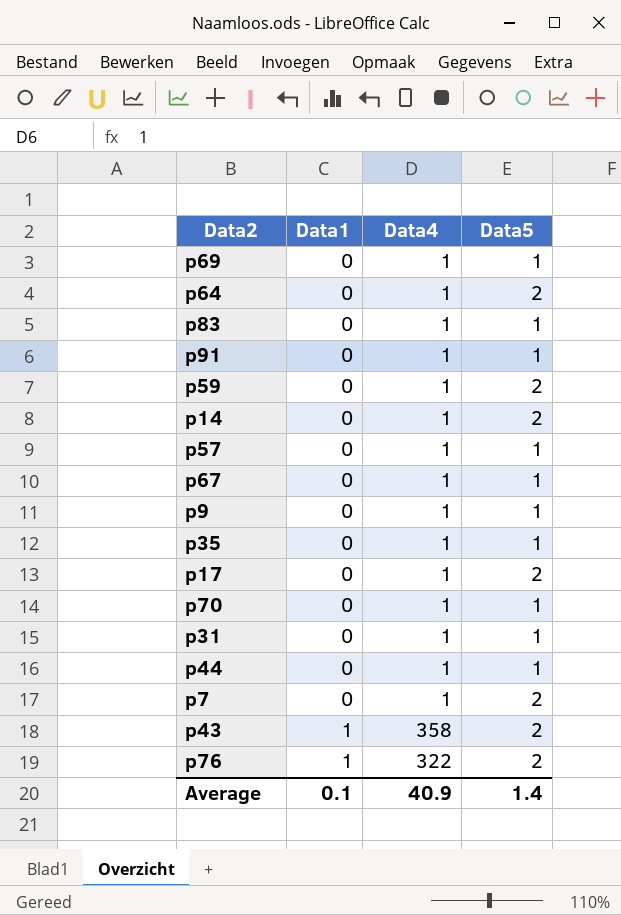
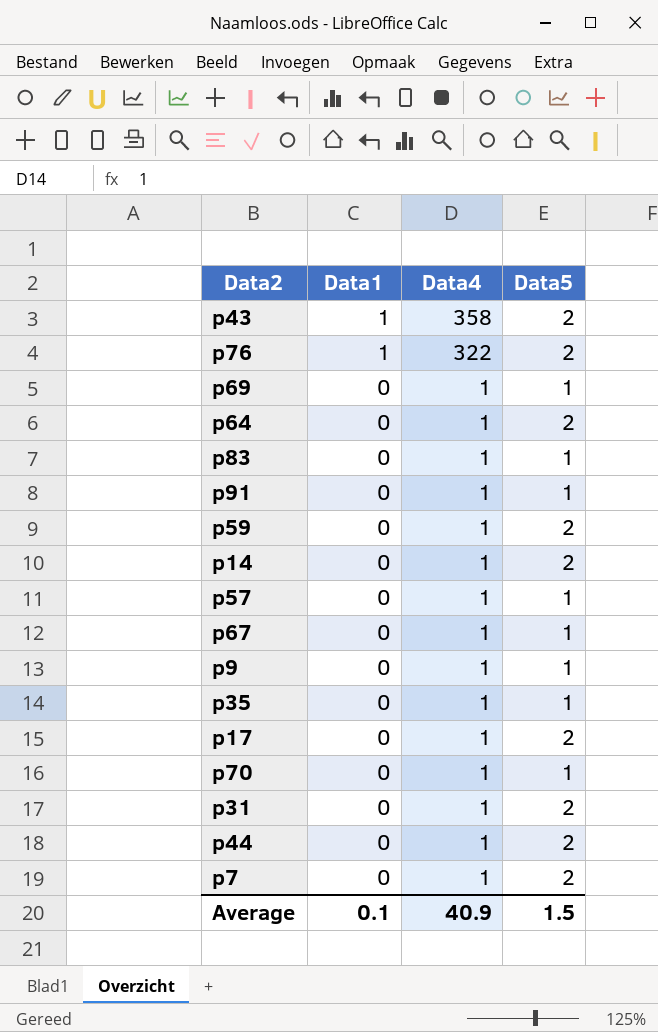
row order: Data1 ascending -> Data1 descending
p31 | Data5: 1 -> 2
p44 | Data5: 1 -> 2
Average | Data5: 1.4 -> 1.5

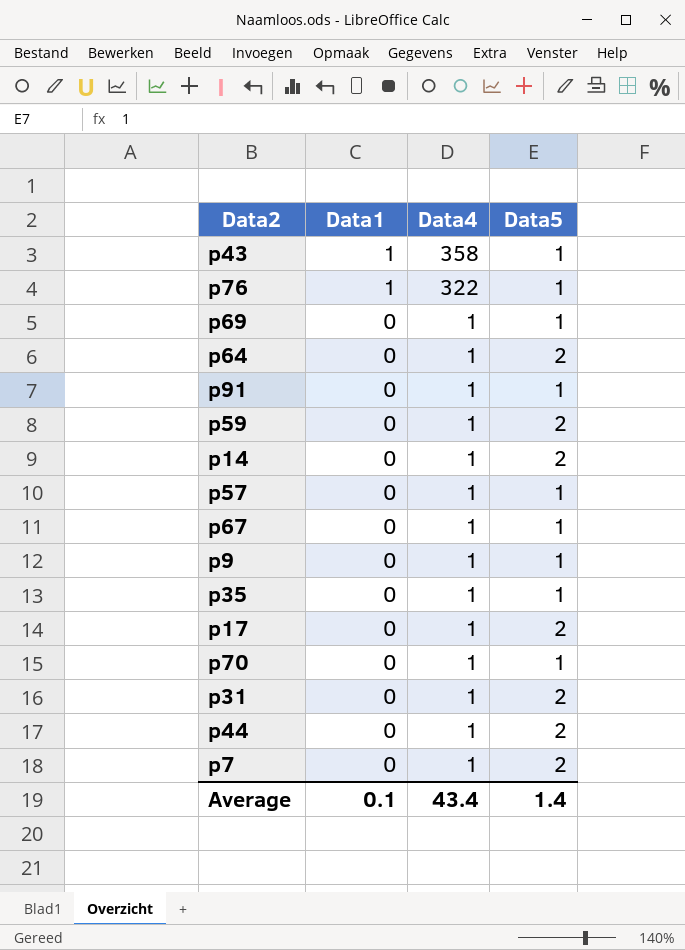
row p83: 0 | 1 | 1 -> none
p43 | Data5: 2 -> 1
p76 | Data5: 2 -> 1
Average | Data4: 40.9 -> 43.4
Average | Data5: 1.5 -> 1.4

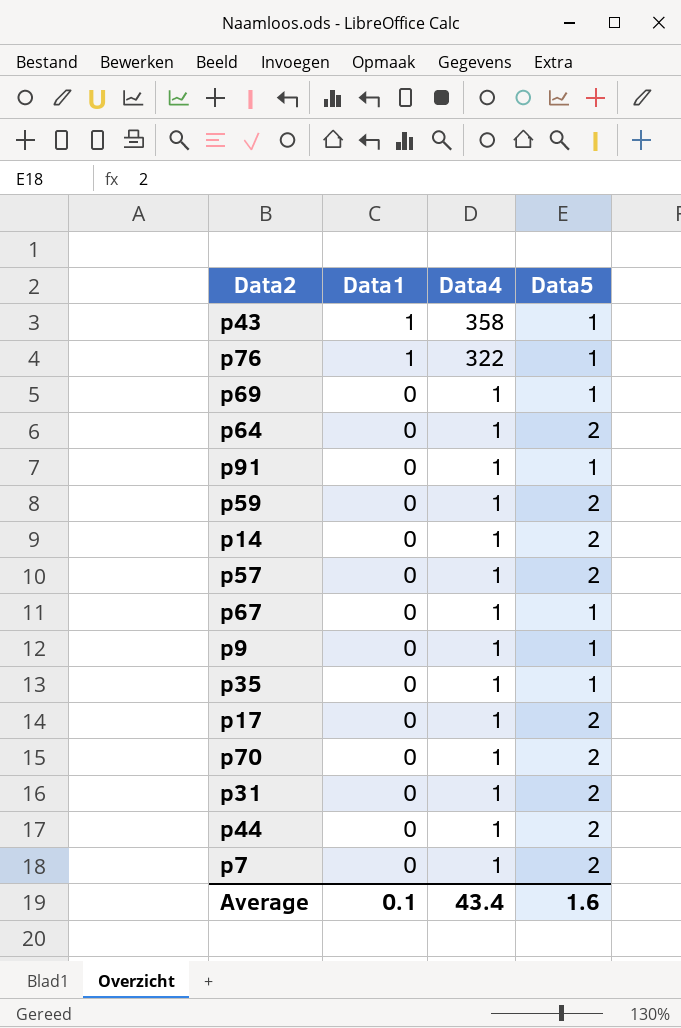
p57 | Data5: 1 -> 2
p70 | Data5: 1 -> 2
Average | Data5: 1.4 -> 1.6

